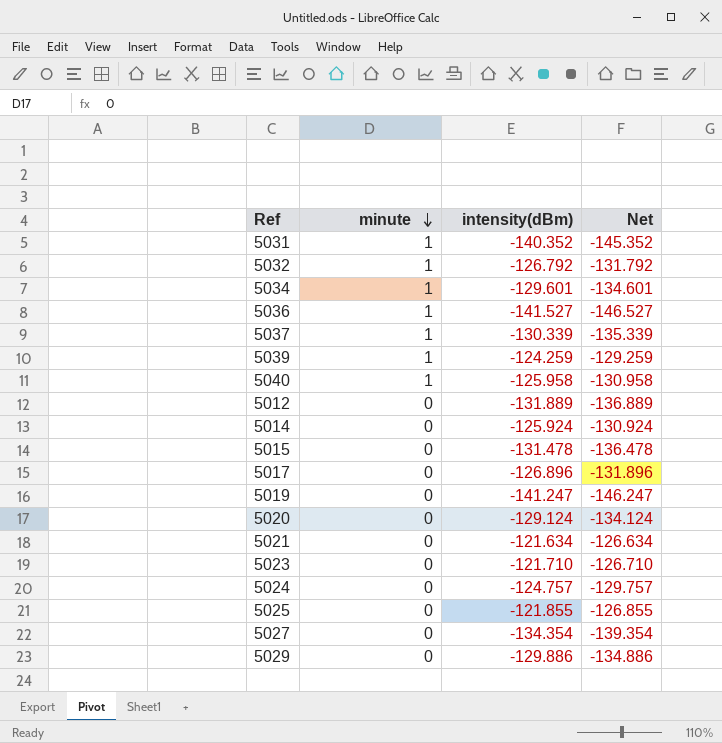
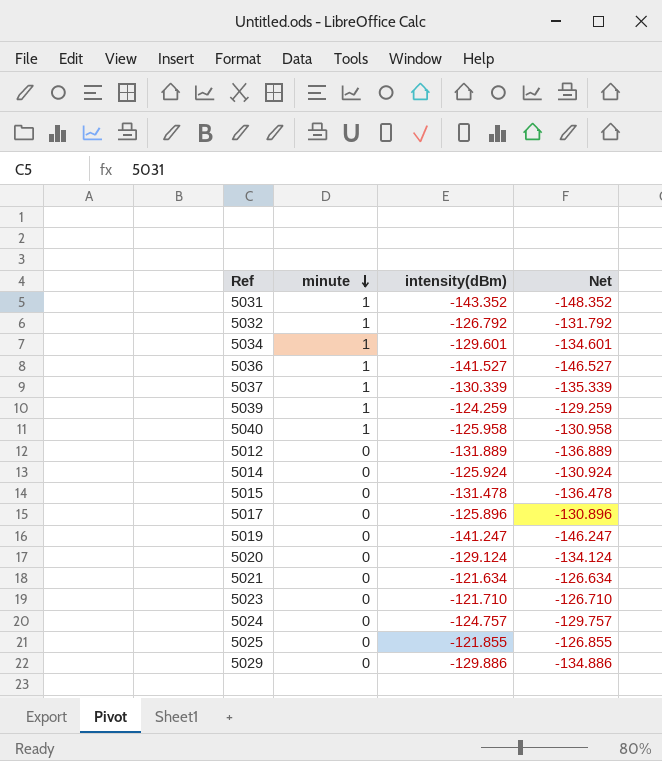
row 5027: 0 | -134.354 | -139.354 -> none
5031 | intensity(dBm): -140.352 -> -143.352
5031 | Net: -145.352 -> -148.352
5017 | intensity(dBm): -126.896 -> -125.896
5017 | Net: -131.896 -> -130.896

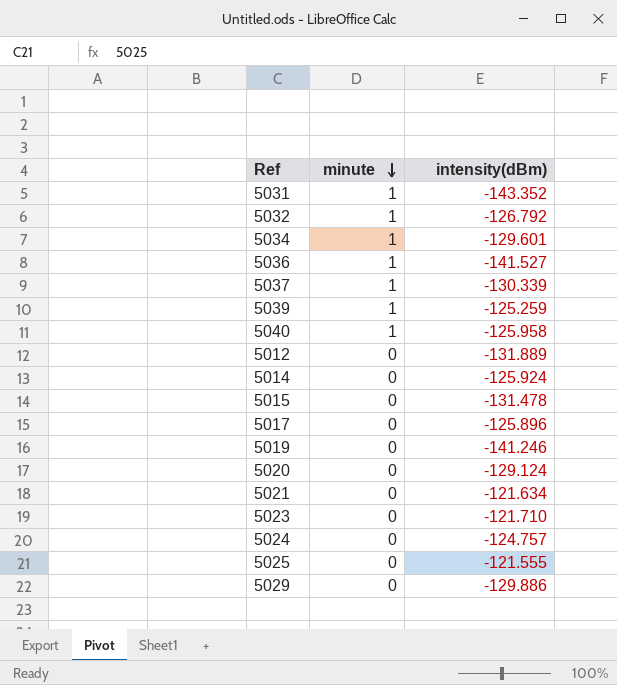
column Net | formula: [intensity(dBm)] - 5 -> none
5039 | intensity(dBm): -124.259 -> -125.259
5019 | intensity(dBm): -141.247 -> -141.246
5025 | intensity(dBm): -121.855 -> -121.555

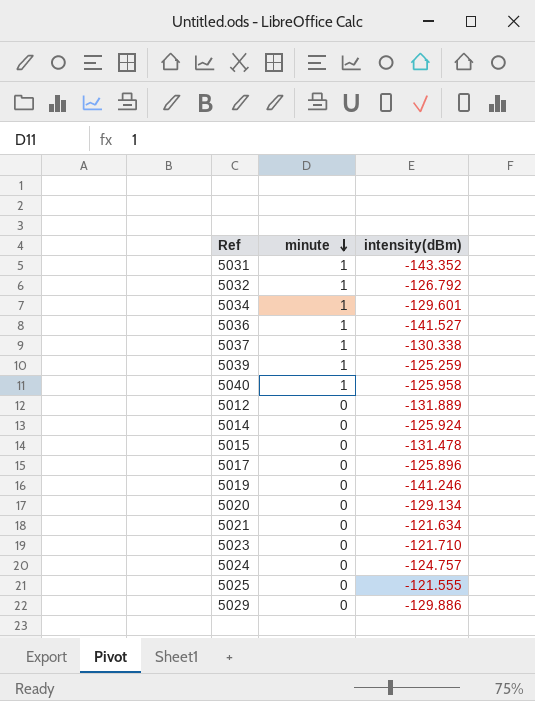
5037 | intensity(dBm): -130.339 -> -130.338
5020 | intensity(dBm): -129.124 -> -129.134

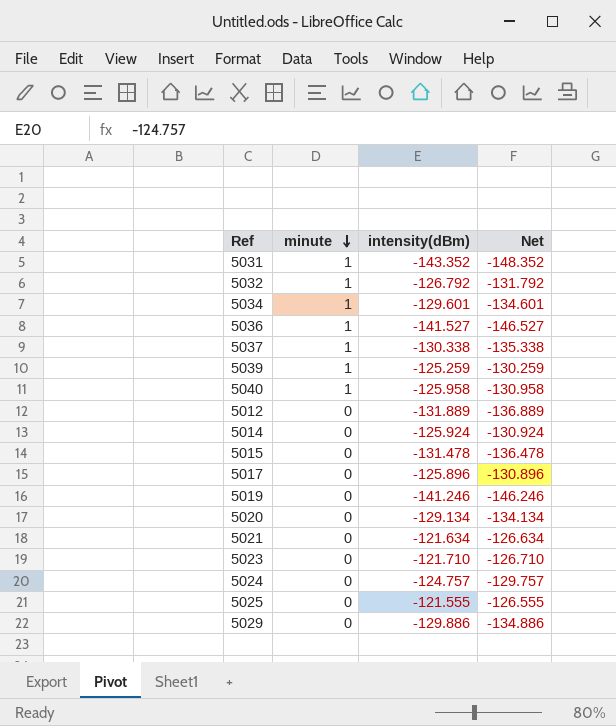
column Net | formula: none -> [intensity(dBm)] - 5

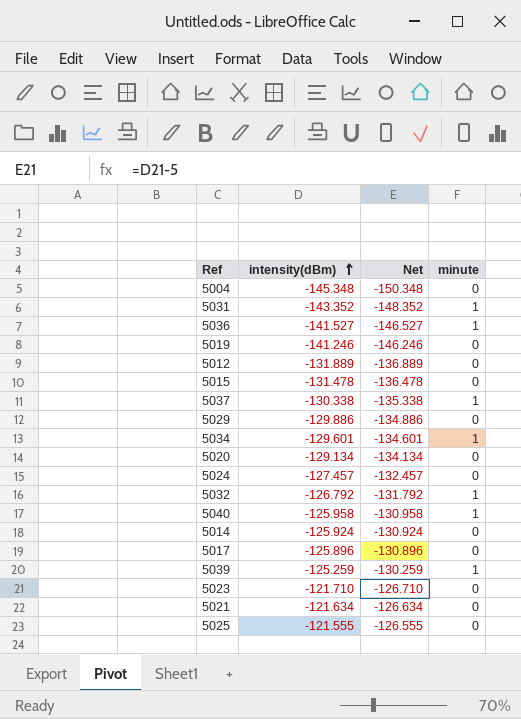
row order: minute descending -> intensity(dBm) ascending
column minute | position: 2 -> 4
row 5004: none -> -145.348 | -150.348 | 0
5024 | intensity(dBm): -124.757 -> -127.457
5024 | Net: -129.757 -> -132.457

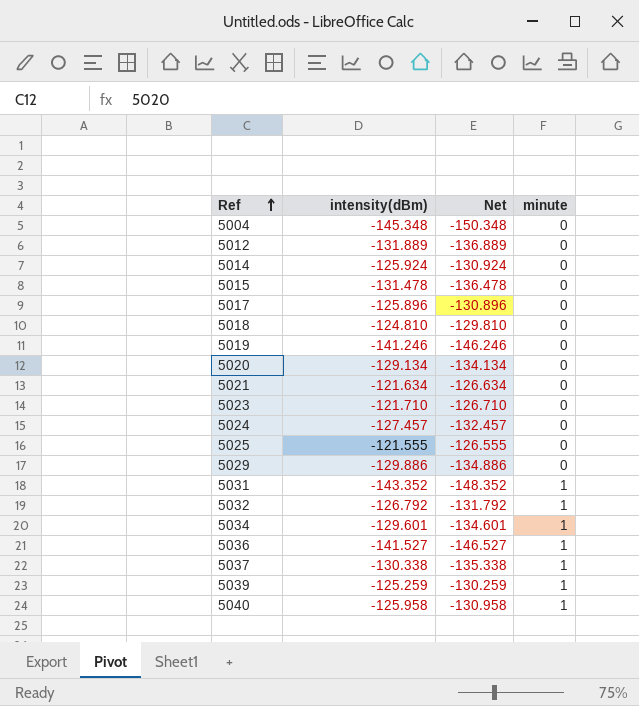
row order: intensity(dBm) ascending -> Ref ascending
row 5018: none -> -124.810 | -129.810 | 0

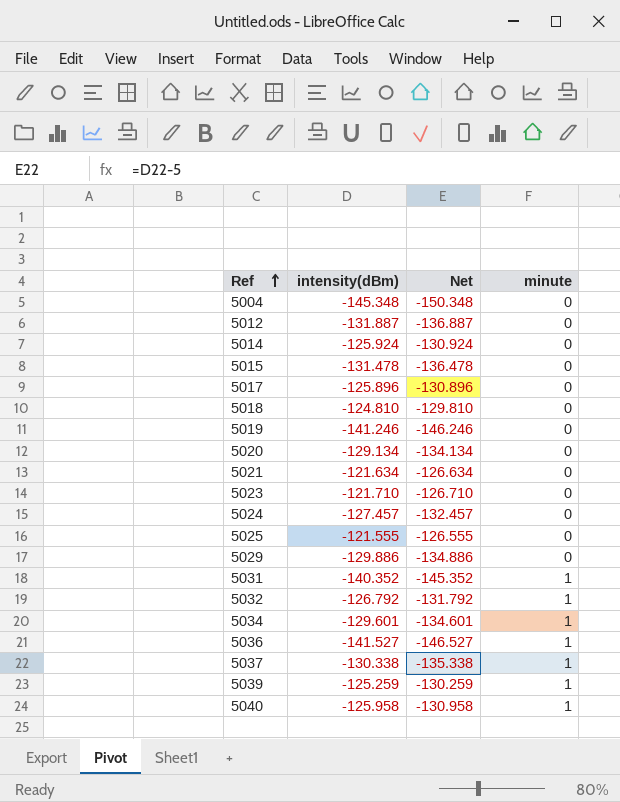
5012 | intensity(dBm): -131.889 -> -131.887
5012 | Net: -136.889 -> -136.887
5031 | intensity(dBm): -143.352 -> -140.352
5031 | Net: -148.352 -> -145.352

